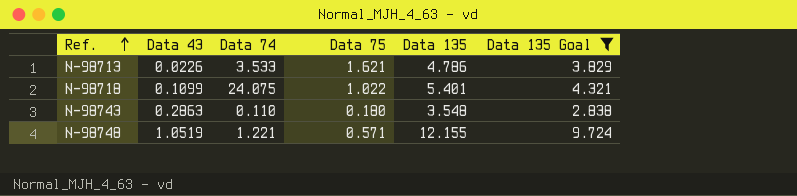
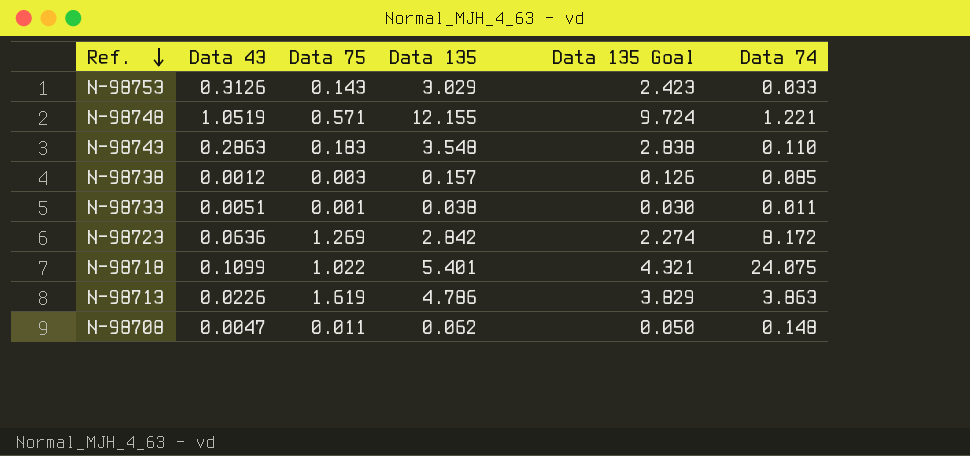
filter: Data 135 Goal >= 2.838 -> none
row order: Ref. ascending -> Ref. descending
column Data 74 | position: 3 -> 6
N-98743 | Data 75: 0.180 -> 0.183
N-98713 | Data 75: 1.621 -> 1.619
N-98713 | Data 74: 3.533 -> 3.863

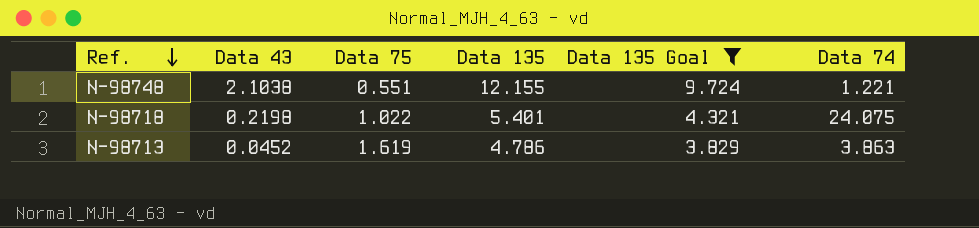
filter: none -> Data 135 Goal >= 3.829
N-98748 | Data 43: 1.0519 -> 2.1038
N-98748 | Data 75: 0.571 -> 0.551
N-98718 | Data 43: 0.1099 -> 0.2198
N-98713 | Data 43: 0.0226 -> 0.0452

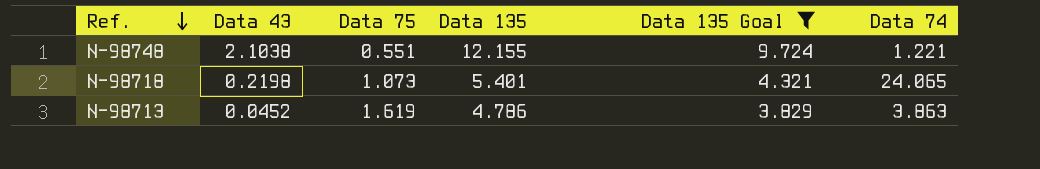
N-98718 | Data 75: 1.022 -> 1.073
N-98718 | Data 74: 24.075 -> 24.065

